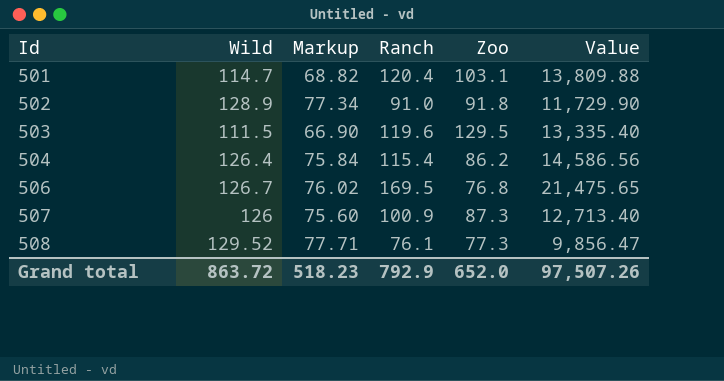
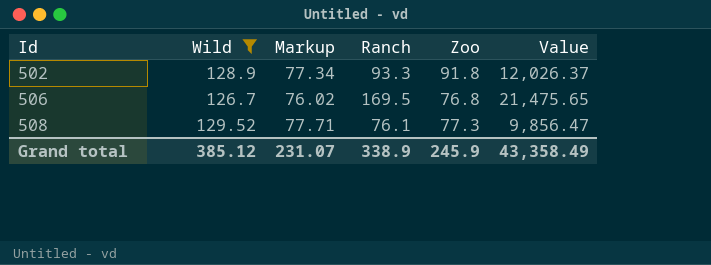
filter: none -> Wild >= 126.7
502 | Ranch: 91.0 -> 93.3
502 | Value: 11,729.90 -> 12,026.37
Grand total | Wild: 863.72 -> 385.12
Grand total | Markup: 518.23 -> 231.07
Grand total | Ranch: 792.9 -> 338.9
Grand total | Zoo: 652.0 -> 245.9
Grand total | Value: 97,507.26 -> 43,358.49

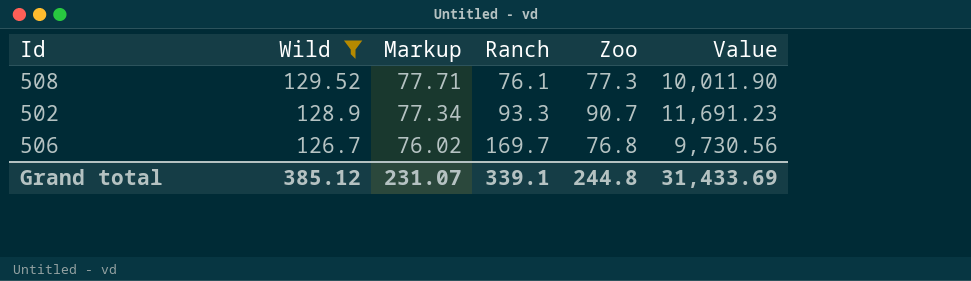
row order: Id ascending -> Wild descending
column Value | formula: [Wild] * [Ranch] -> [Wild] * [Zoo]
502 | Zoo: 91.8 -> 90.7
506 | Ranch: 169.5 -> 169.7
Grand total | Ranch: 338.9 -> 339.1
Grand total | Zoo: 245.9 -> 244.8
Grand total | Value: 43,358.49 -> 31,433.69

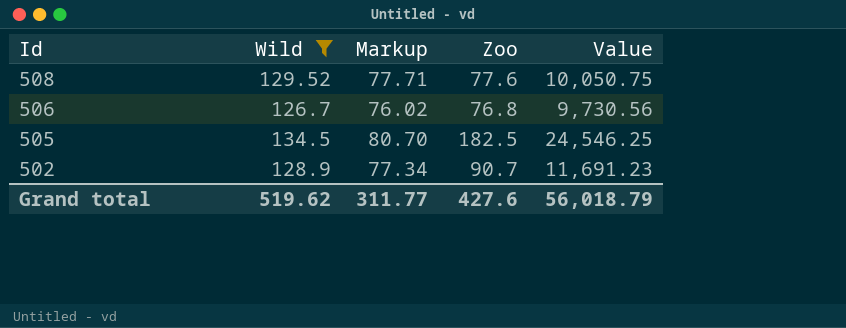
row order: Wild descending -> Id descending
column Ranch | position: 4 -> none
508 | Zoo: 77.3 -> 77.6
508 | Value: 10,011.90 -> 10,050.75
row 505: none -> 134.5 | 80.70 | 182.5 | 24,546.25
Grand total | Wild: 385.12 -> 519.62
Grand total | Markup: 231.07 -> 311.77
Grand total | Zoo: 244.8 -> 427.6
Grand total | Value: 31,433.69 -> 56,018.79

